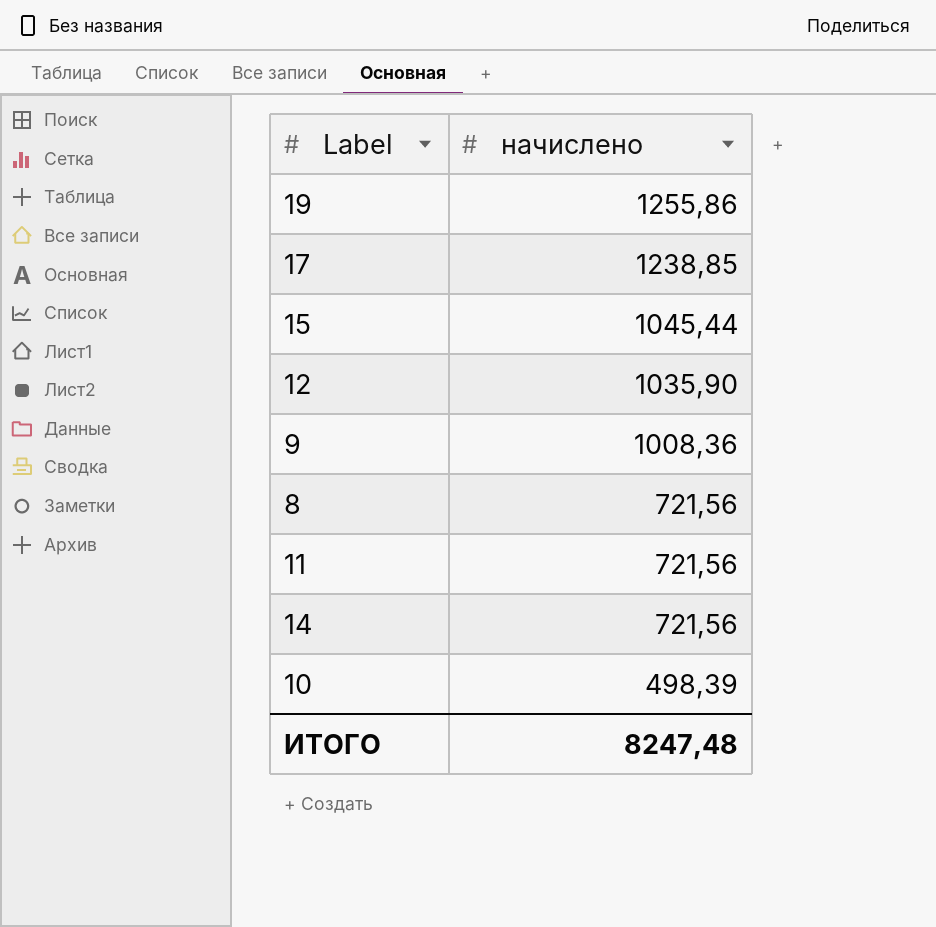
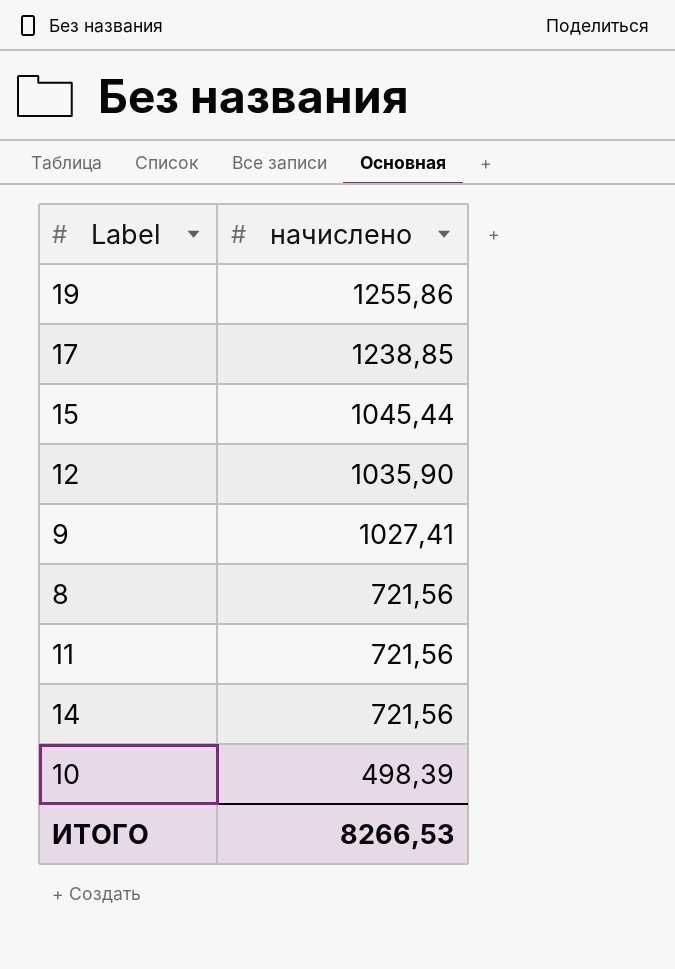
9 | начислено: 1008,36 -> 1027,41
ИТОГО | начислено: 8247,48 -> 8266,53

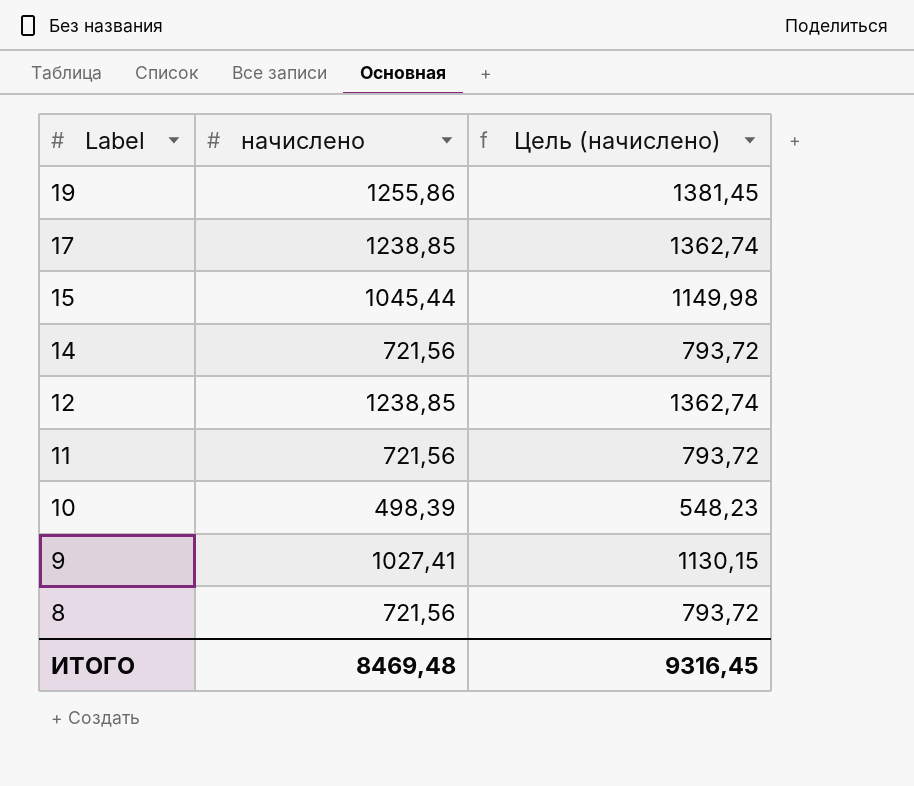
row order: начислено descending -> Label descending
column Цель (начислено) | formula: none -> [начислено] * 1,1
12 | начислено: 1035,90 -> 1238,85
ИТОГО | начислено: 8266,53 -> 8469,48

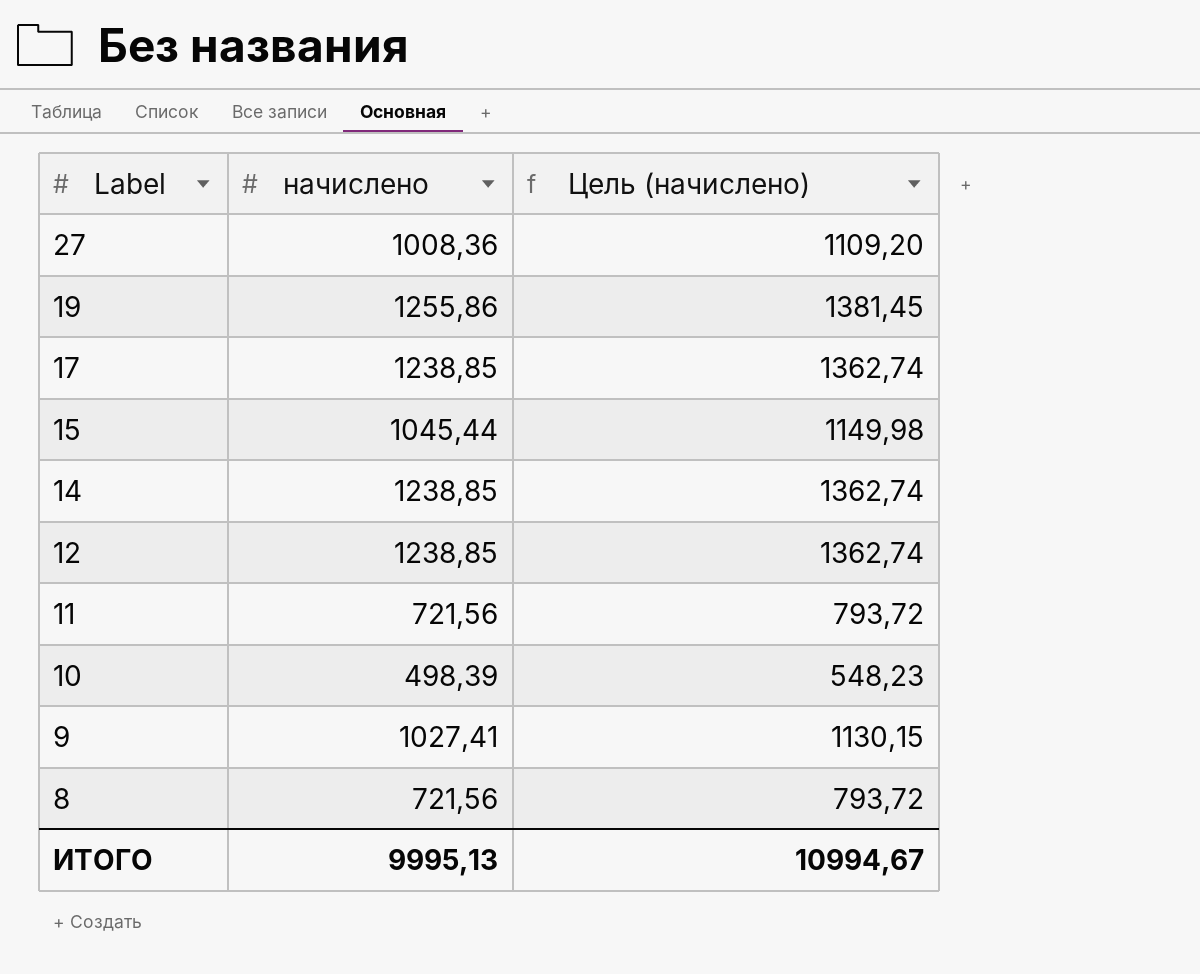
row 27: none -> 1008,36 | 1109,20
14 | начислено: 721,56 -> 1238,85
14 | Цель (начислено): 793,72 -> 1362,74
ИТОГО | начислено: 8469,48 -> 9995,13
ИТОГО | Цель (начислено): 9316,45 -> 10994,67

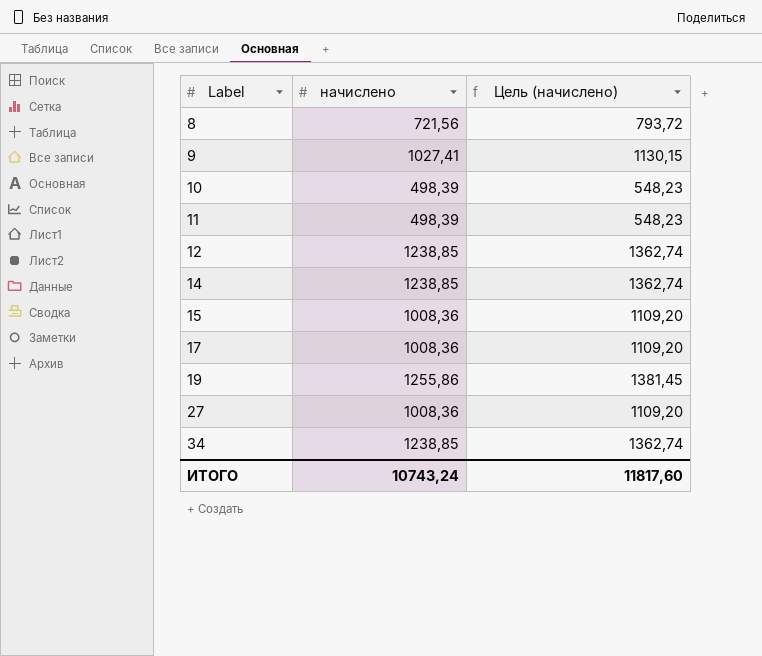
row order: Label descending -> Label ascending
11 | начислено: 721,56 -> 498,39
11 | Цель (начислено): 793,72 -> 548,23
15 | начислено: 1045,44 -> 1008,36
15 | Цель (начислено): 1149,98 -> 1109,20
17 | начислено: 1238,85 -> 1008,36
17 | Цель (начислено): 1362,74 -> 1109,20
row 34: none -> 1238,85 | 1362,74
ИТОГО | начислено: 9995,13 -> 10743,24
ИТОГО | Цель (начислено): 10994,67 -> 11817,60

